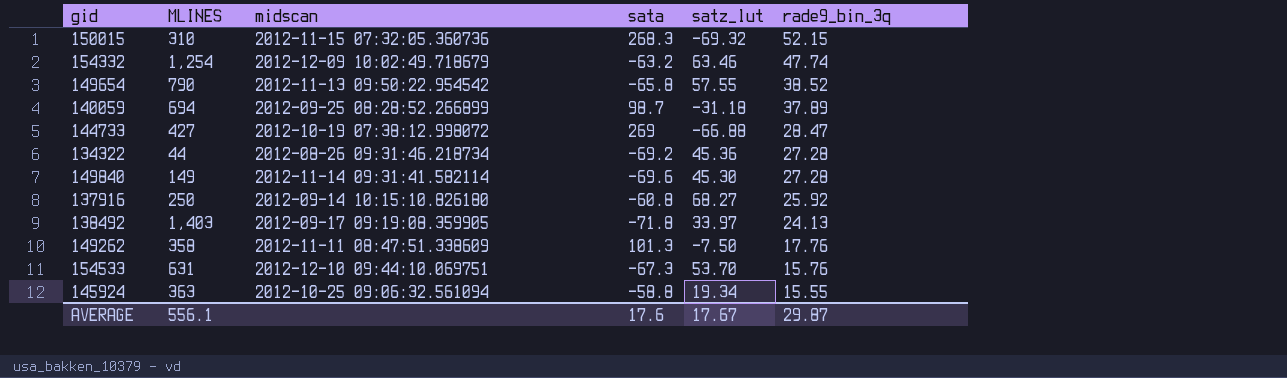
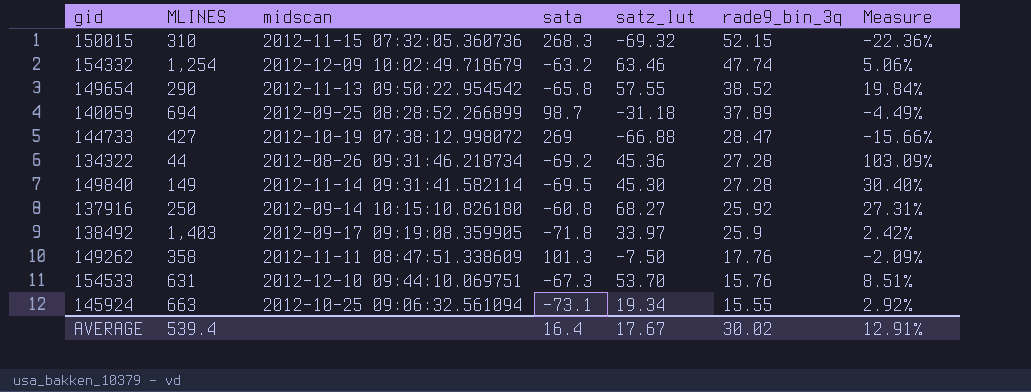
column Measure | formula: none -> [satz_lut] / [MLINES]
149654 | MLINES: 790 -> 290
149840 | sata: -69.6 -> -69.5
138492 | rade9_bin_3q: 24.13 -> 25.9
145924 | MLINES: 363 -> 663
145924 | sata: -58.8 -> -73.1
AVERAGE | MLINES: 556.1 -> 539.4
AVERAGE | sata: 17.6 -> 16.4
AVERAGE | rade9_bin_3q: 29.87 -> 30.02

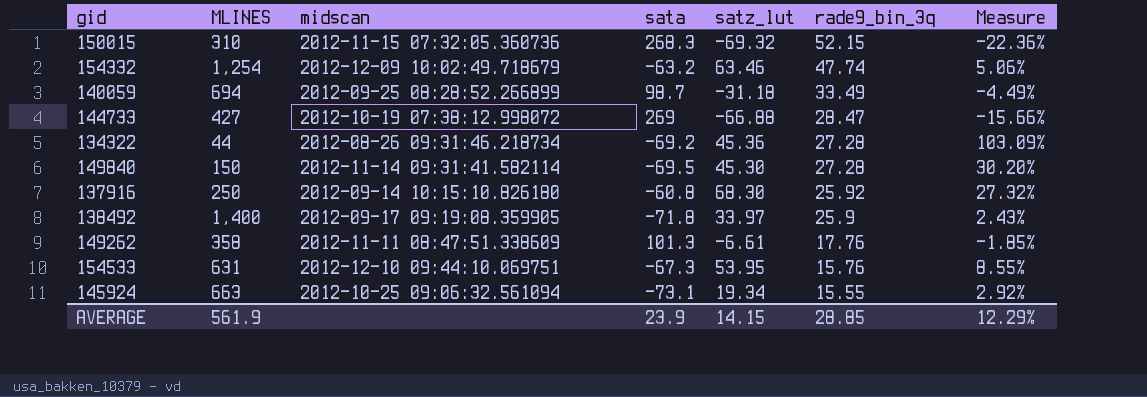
row 149654: 290 | 2012-11-13 09:50:22.954542 | -65.8 | 57.55 | 38.52 | 19.84% -> none
140059 | rade9_bin_3q: 37.89 -> 33.49
149840 | MLINES: 149 -> 150
149840 | Measure: 30.40% -> 30.20%
137916 | satz_lut: 68.27 -> 68.30
137916 | Measure: 27.31% -> 27.32%
138492 | MLINES: 1,403 -> 1,400
138492 | Measure: 2.42% -> 2.43%
149262 | satz_lut: -7.50 -> -6.61
149262 | Measure: -2.09% -> -1.85%
154533 | satz_lut: 53.70 -> 53.95
154533 | Measure: 8.51% -> 8.55%
AVERAGE | MLINES: 539.4 -> 561.9
AVERAGE | sata: 16.4 -> 23.9
AVERAGE | satz_lut: 17.67 -> 14.15
AVERAGE | rade9_bin_3q: 30.02 -> 28.85
AVERAGE | Measure: 12.91% -> 12.29%

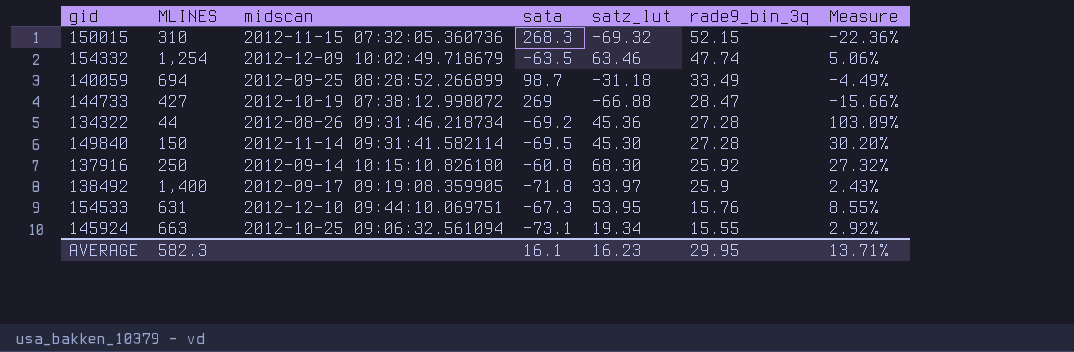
row 149262: 358 | 2012-11-11 08:47:51.338609 | 101.3 | -6.61 | 17.76 | -1.85% -> none
154332 | sata: -63.2 -> -63.5
AVERAGE | MLINES: 561.9 -> 582.3
AVERAGE | sata: 23.9 -> 16.1
AVERAGE | satz_lut: 14.15 -> 16.23
AVERAGE | rade9_bin_3q: 28.85 -> 29.95
AVERAGE | Measure: 12.29% -> 13.71%

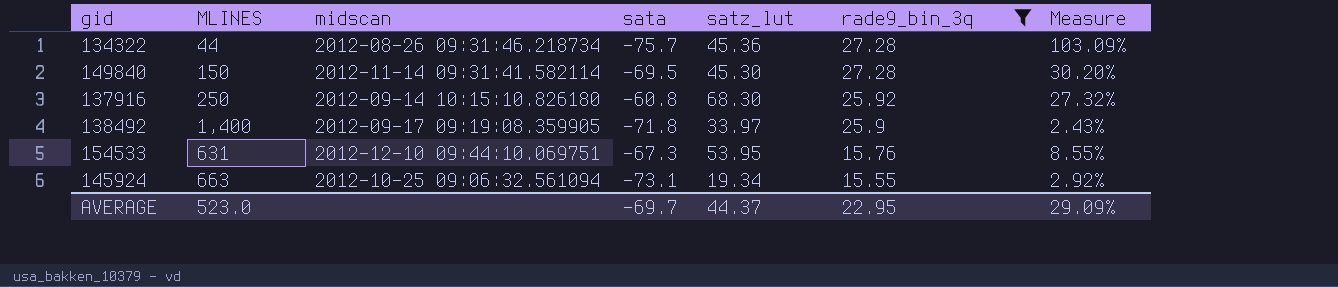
filter: none -> rade9_bin_3q <= 27.28
134322 | sata: -69.2 -> -75.7
AVERAGE | MLINES: 582.3 -> 523.0
AVERAGE | sata: 16.1 -> -69.7
AVERAGE | satz_lut: 16.23 -> 44.37
AVERAGE | rade9_bin_3q: 29.95 -> 22.95
AVERAGE | Measure: 13.71% -> 29.09%

